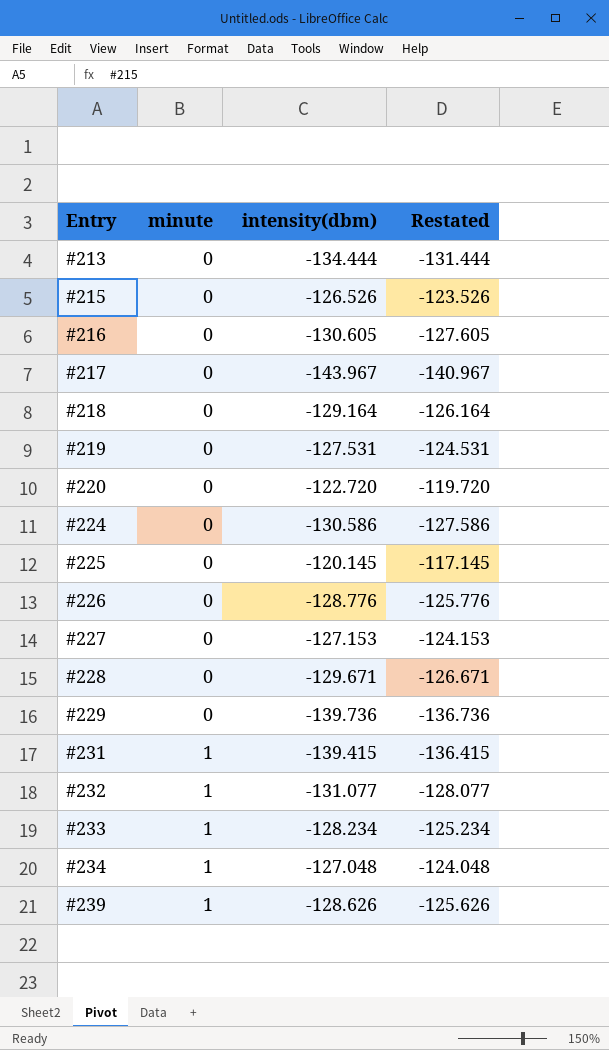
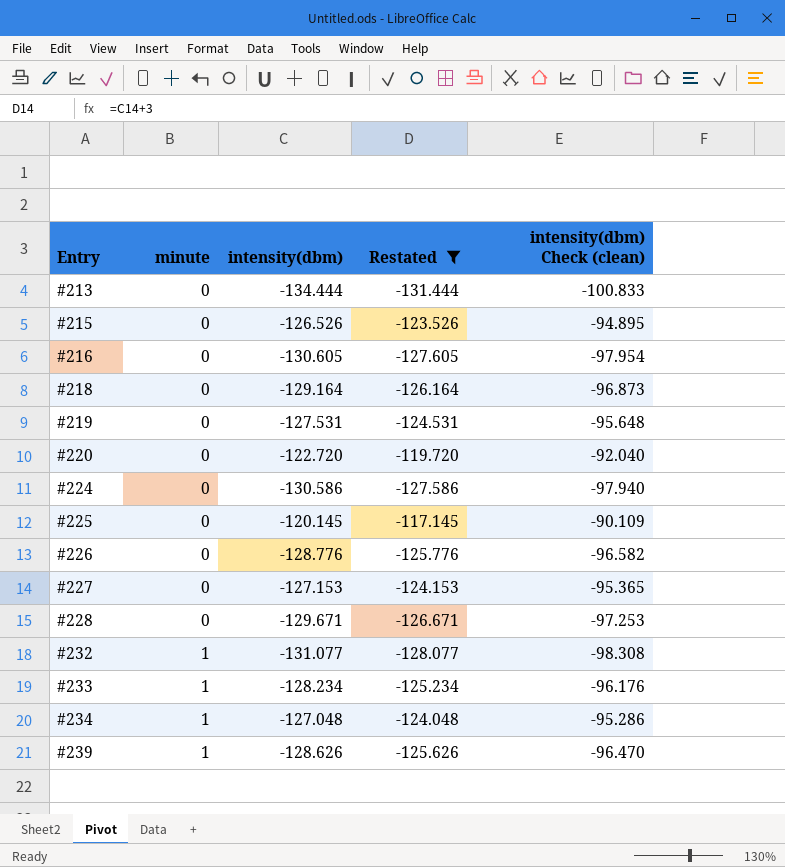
filter: none -> Restated >= -131.444
column intensity(dbm) Check (clean) | formula: none -> [intensity(dbm)] * 0.75

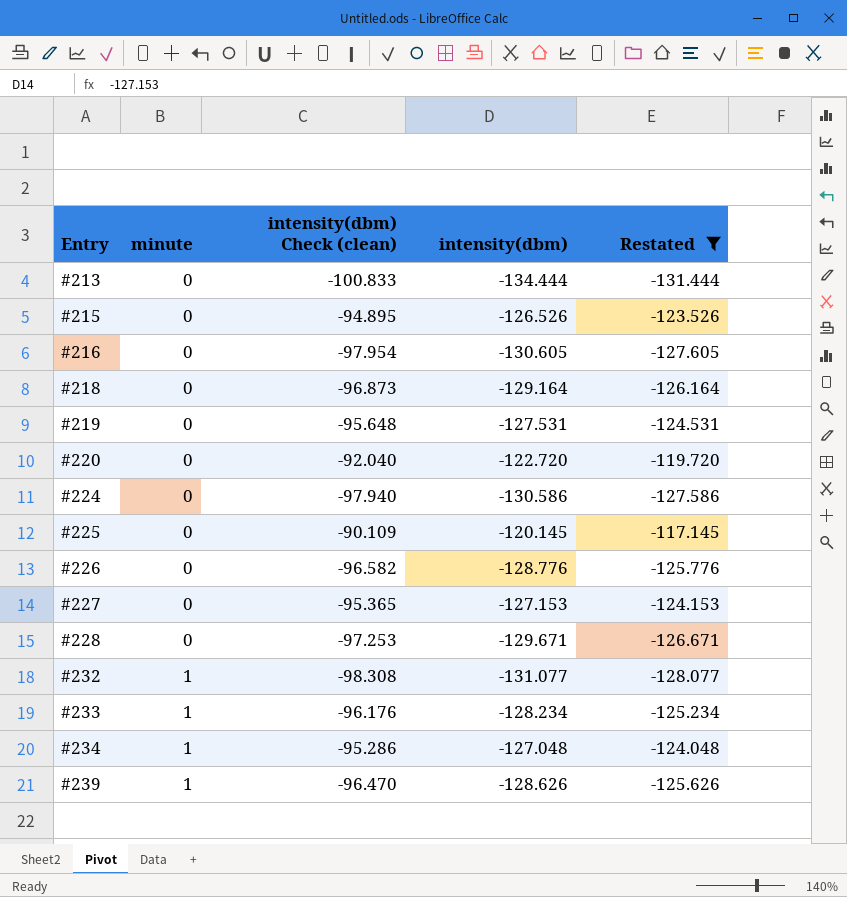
column intensity(dbm) Check (clean) | position: 5 -> 3

